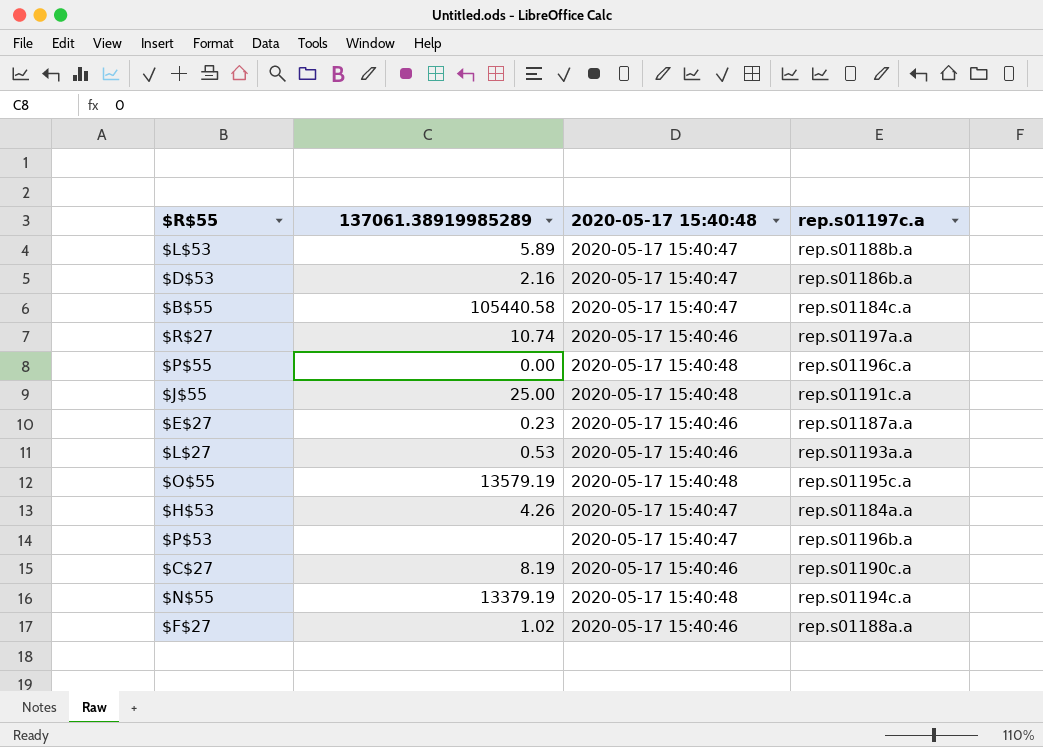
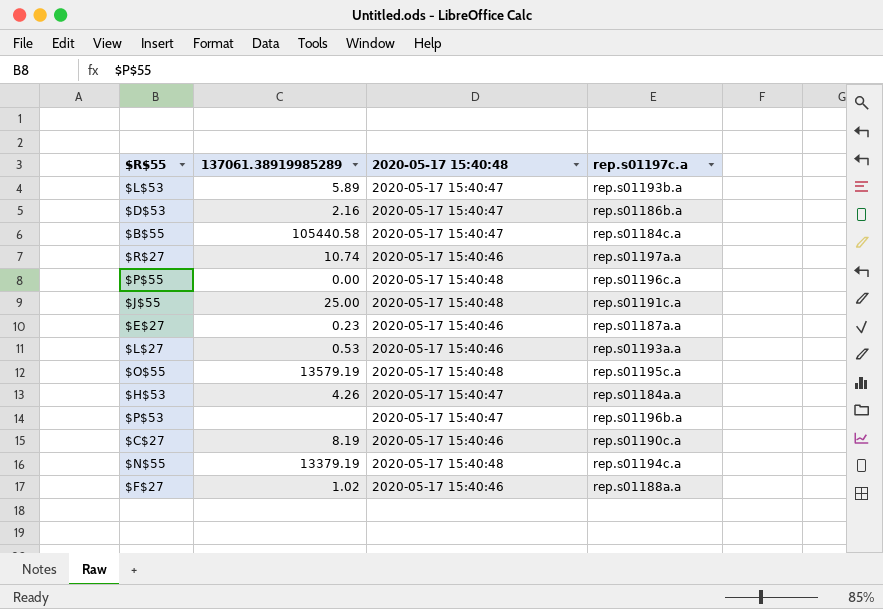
$L$53 | rep.s01197c.a: rep.s01188b.a -> rep.s01193b.a

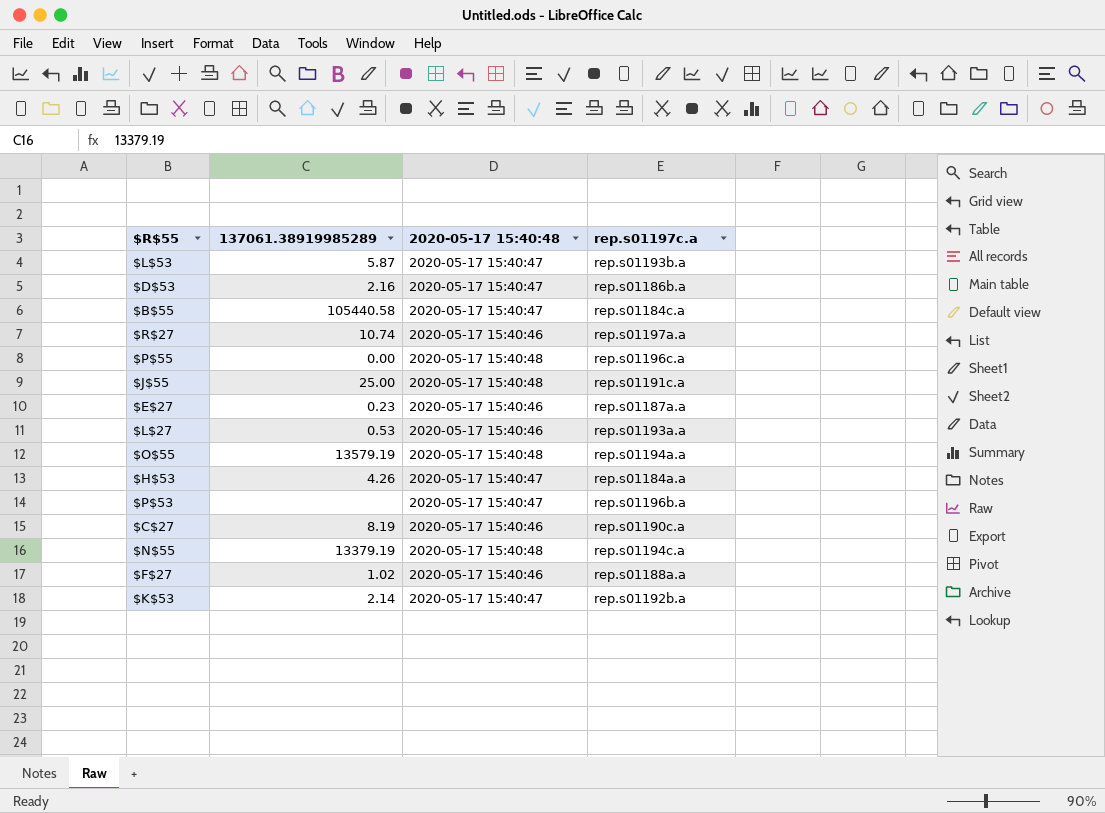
$L$53 | 137061.38919985289: 5.89 -> 5.87
$O$55 | rep.s01197c.a: rep.s01195c.a -> rep.s01194a.a
row $K$53: none -> 2.14 | 2020-05-17 15:40:47 | rep.s01192b.a

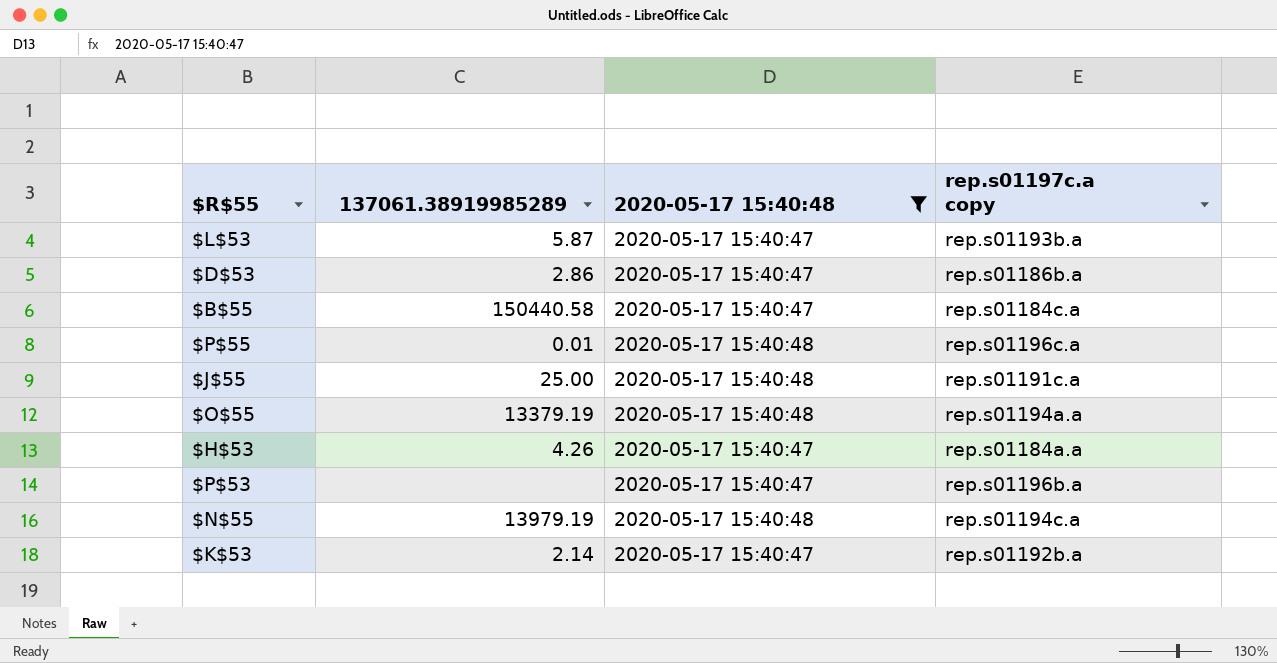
filter: none -> 2020-05-17 15:40:48 != 2020-05-17 15:40:46
column name: rep.s01197c.a -> rep.s01197c.a copy
$D$53 | 137061.38919985289: 2.16 -> 2.86
$B$55 | 137061.38919985289: 105440.58 -> 150440.58
$P$55 | 137061.38919985289: 0.00 -> 0.01
$O$55 | 137061.38919985289: 13579.19 -> 13379.19
$N$55 | 137061.38919985289: 13379.19 -> 13979.19

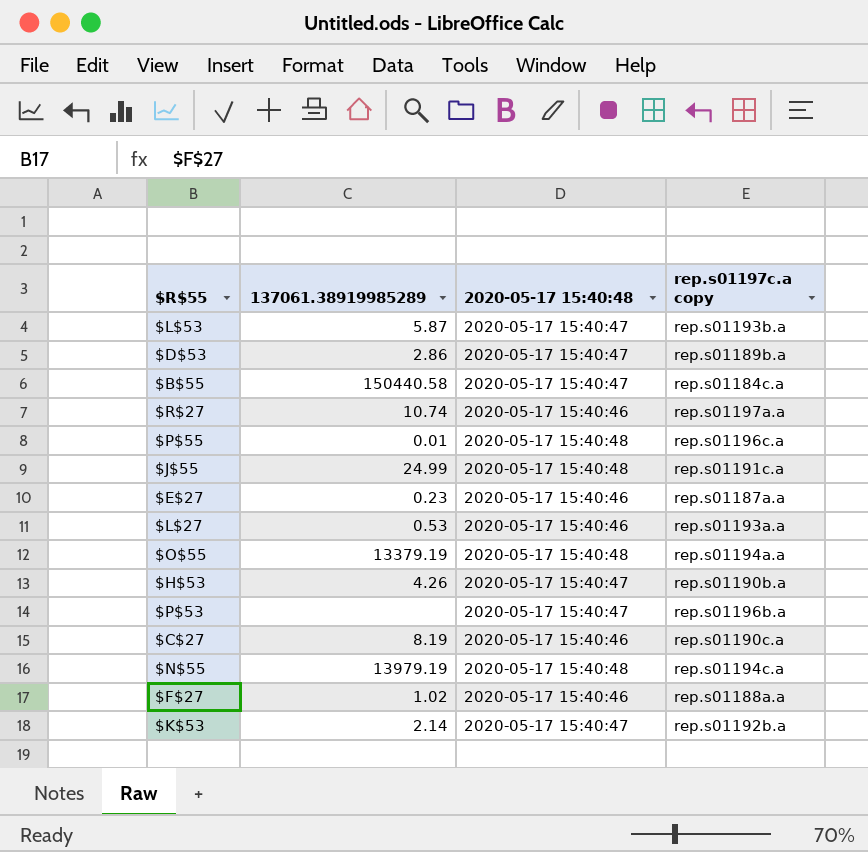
filter: 2020-05-17 15:40:48 != 2020-05-17 15:40:46 -> none
$D$53 | rep.s01197c.a copy: rep.s01186b.a -> rep.s01189b.a
$J$55 | 137061.38919985289: 25.00 -> 24.99
$H$53 | rep.s01197c.a copy: rep.s01184a.a -> rep.s01190b.a

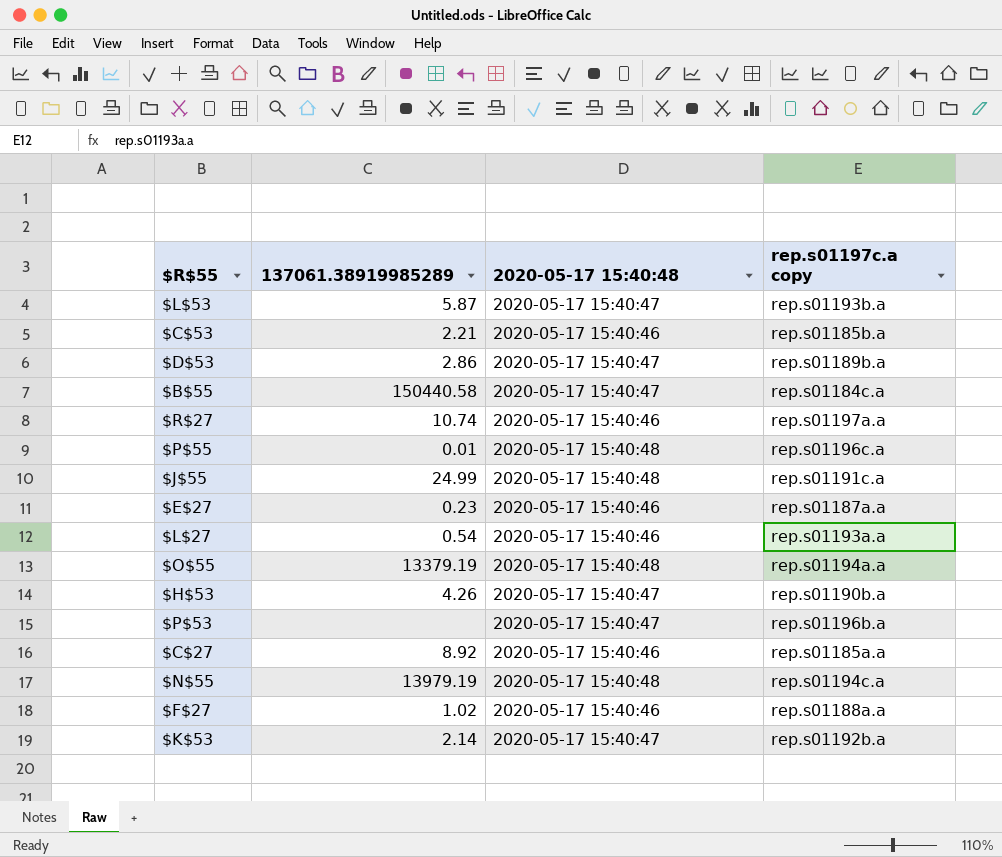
row $C$53: none -> 2.21 | 2020-05-17 15:40:46 | rep.s01185b.a
$L$27 | 137061.38919985289: 0.53 -> 0.54
$C$27 | 137061.38919985289: 8.19 -> 8.92
$C$27 | rep.s01197c.a copy: rep.s01190c.a -> rep.s01185a.a

